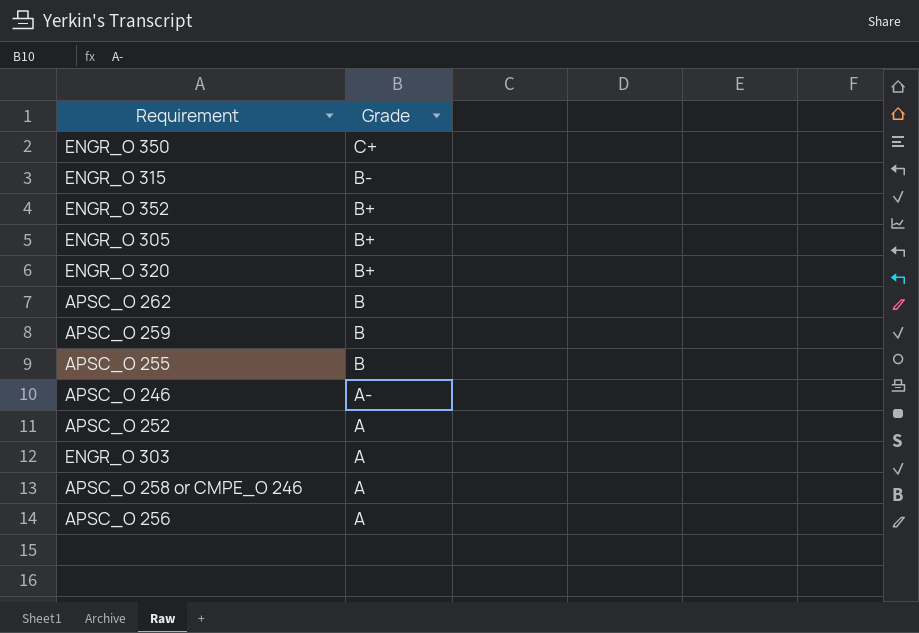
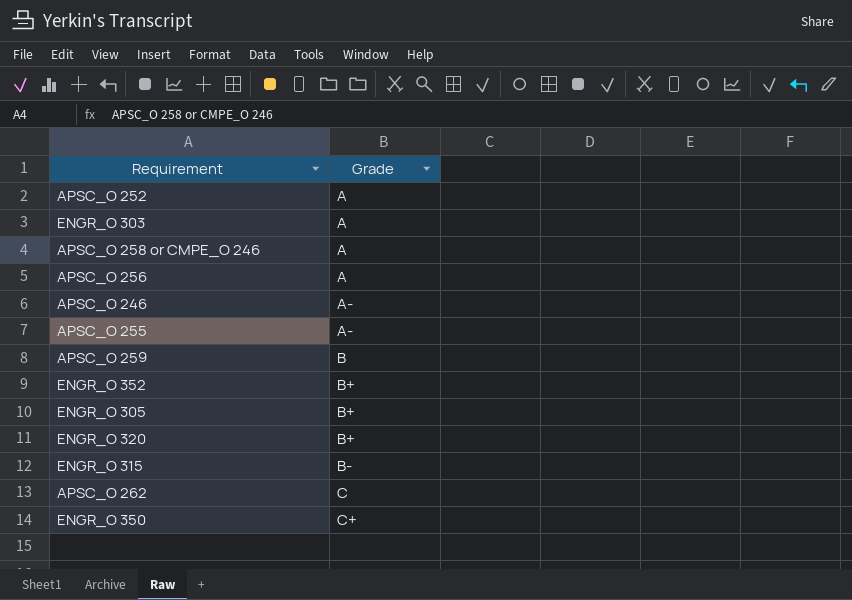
row order: Grade descending -> Grade ascending
APSC_O 255 | Grade: B -> A-
APSC_O 262 | Grade: B -> C

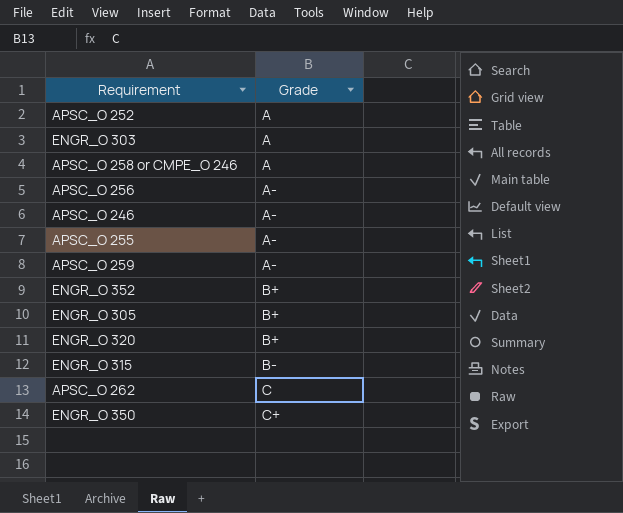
APSC_O 256 | Grade: A -> A-
APSC_O 259 | Grade: B -> A-

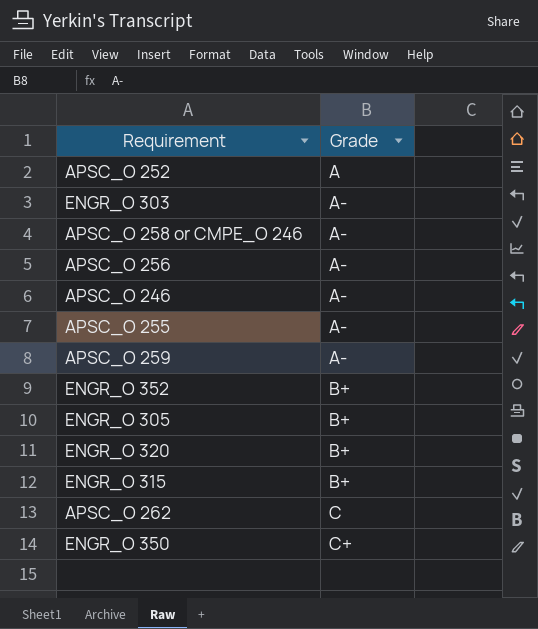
ENGR_O 303 | Grade: A -> A-
APSC_O 258 or CMPE_O 246 | Grade: A -> A-
ENGR_O 315 | Grade: B- -> B+

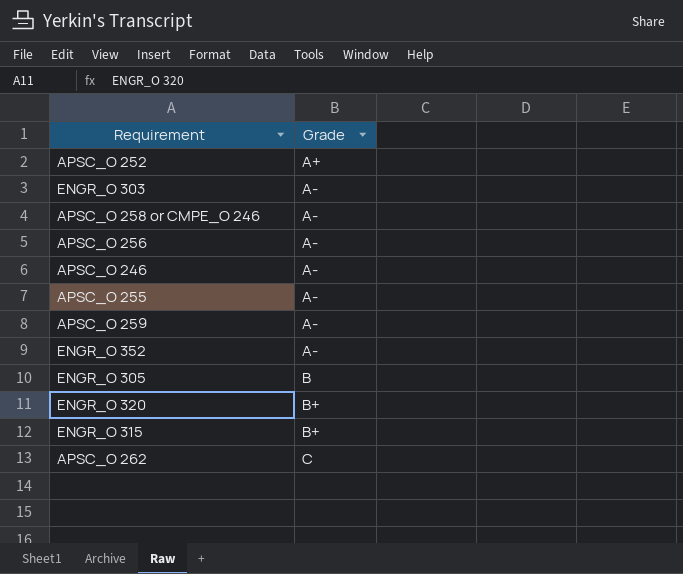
row ENGR_O 350: C+ -> none
APSC_O 252 | Grade: A -> A+
ENGR_O 352 | Grade: B+ -> A-
ENGR_O 305 | Grade: B+ -> B

